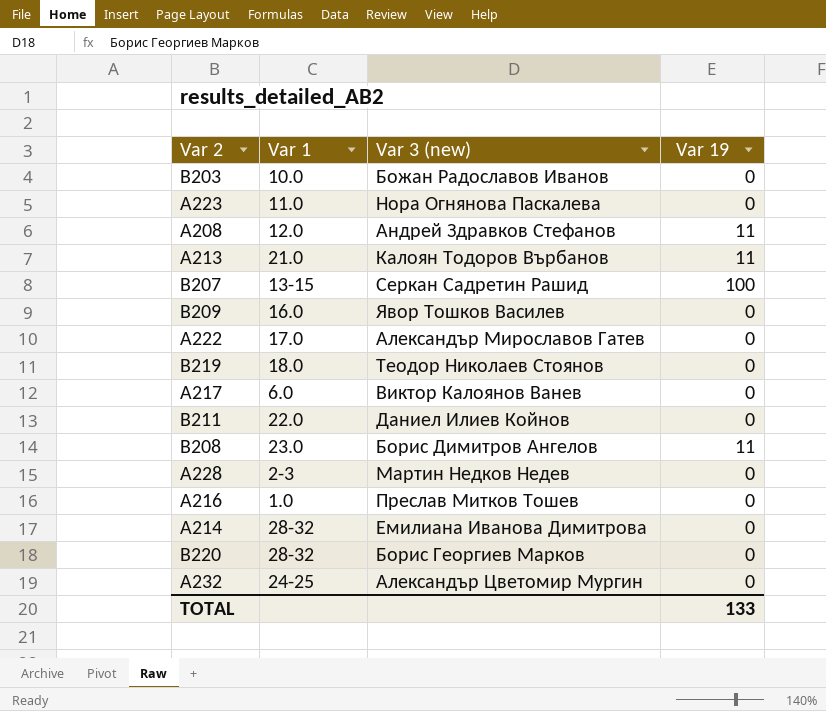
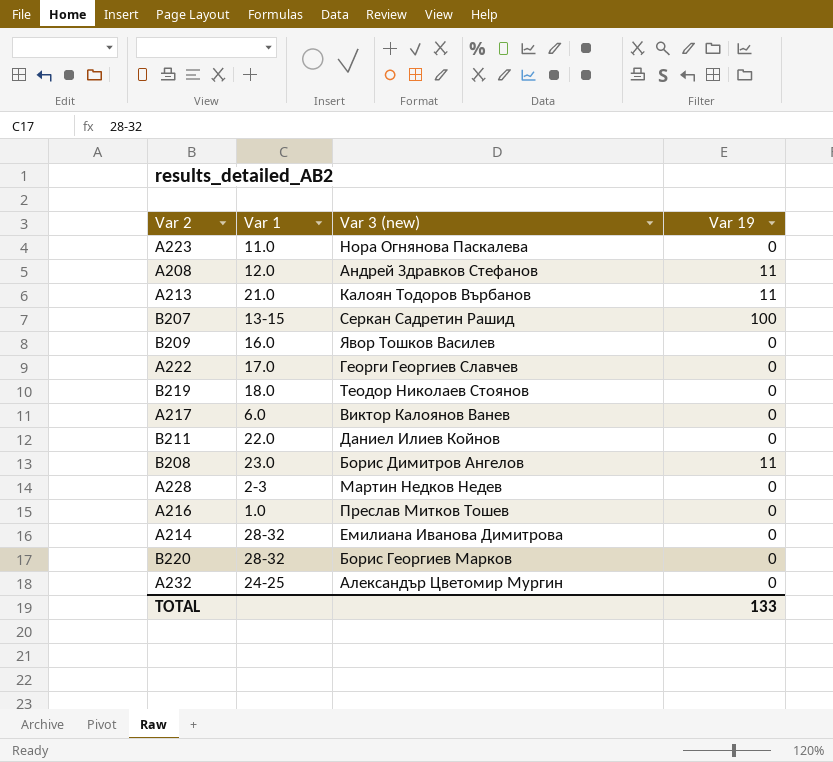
row B203: 10.0 | Божан Радославов Иванов | 0 -> none
A222 | Var 3 (new): Александър Мирославов Гатев -> Георги Георгиев Славчев

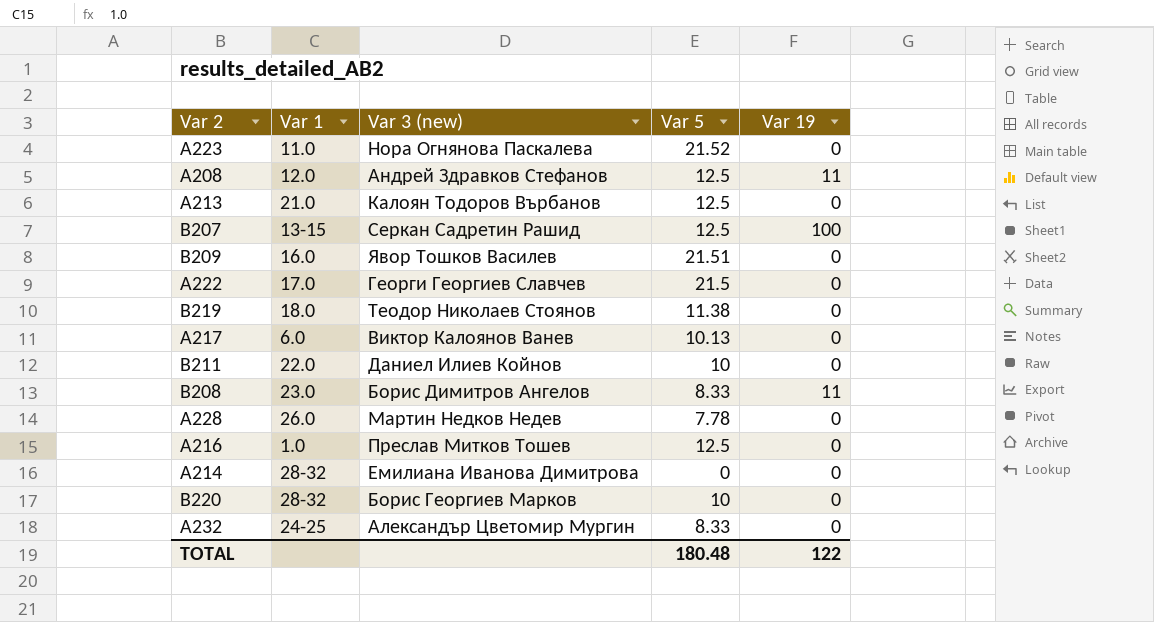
column Var 5 | position: none -> 4
A213 | Var 19: 11 -> 0
A228 | Var 1: 2-3 -> 26.0
TOTAL | Var 19: 133 -> 122

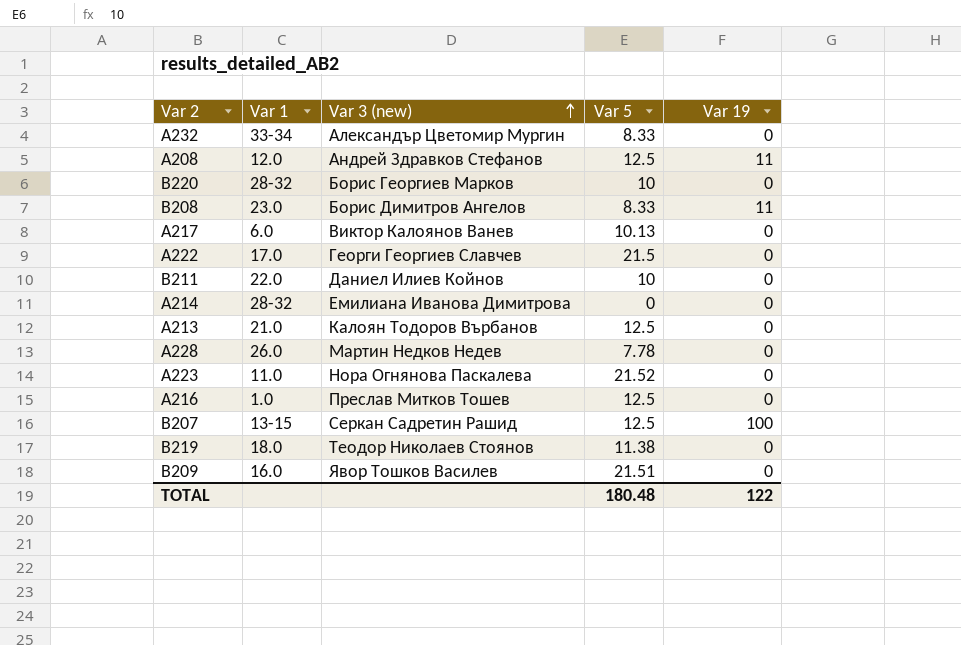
row order: none -> Var 3 (new) ascending
A232 | Var 1: 24-25 -> 33-34

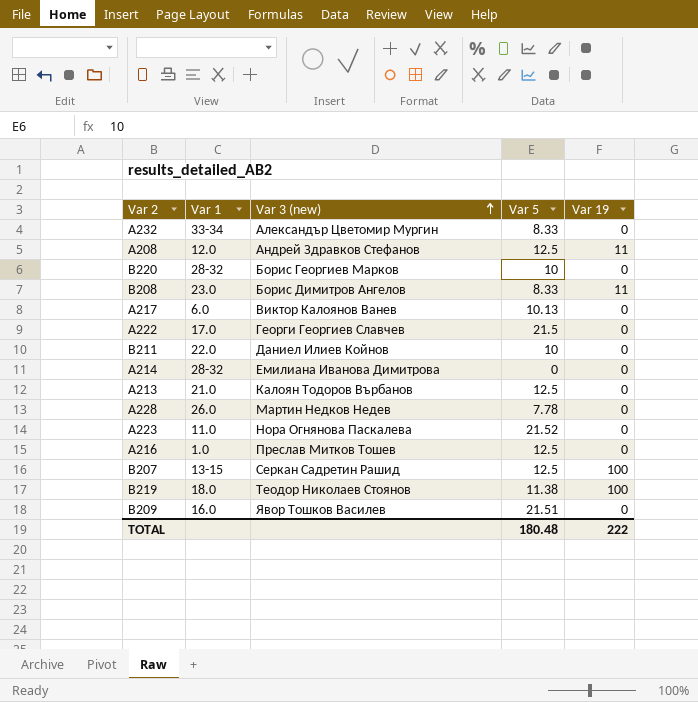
B219 | Var 19: 0 -> 100
TOTAL | Var 19: 122 -> 222

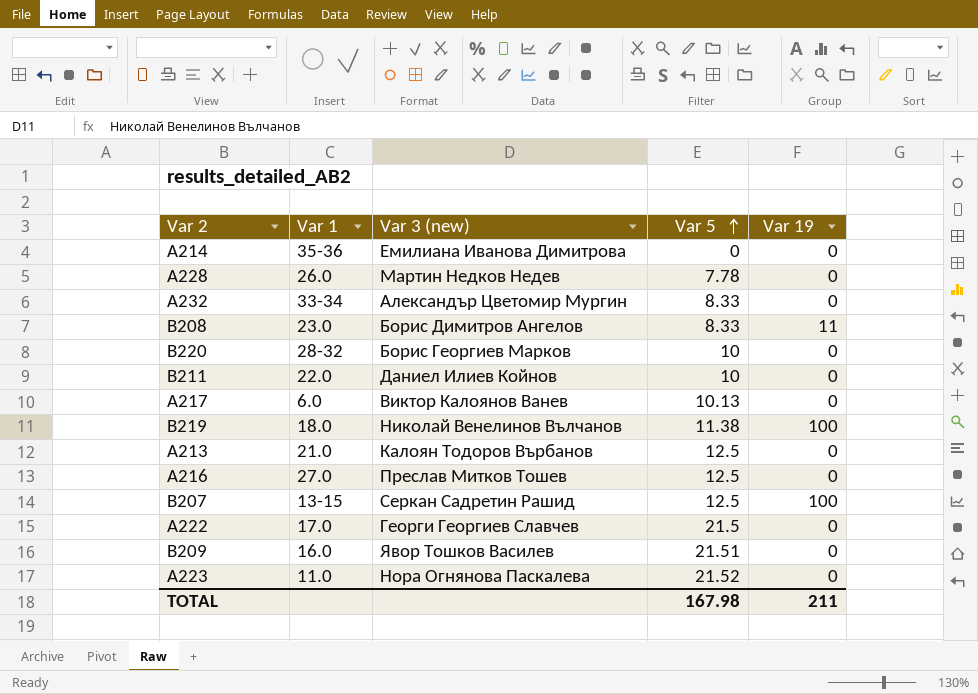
row order: Var 3 (new) ascending -> Var 5 ascending
row A208: 12.0 | Андрей Здравков Стефанов | 12.5 | 11 -> none
A214 | Var 1: 28-32 -> 35-36
B219 | Var 3 (new): Теодор Николаев Стоянов -> Николай Венелинов Вълчанов
A216 | Var 1: 1.0 -> 27.0
TOTAL | Var 5: 180.48 -> 167.98
TOTAL | Var 19: 222 -> 211

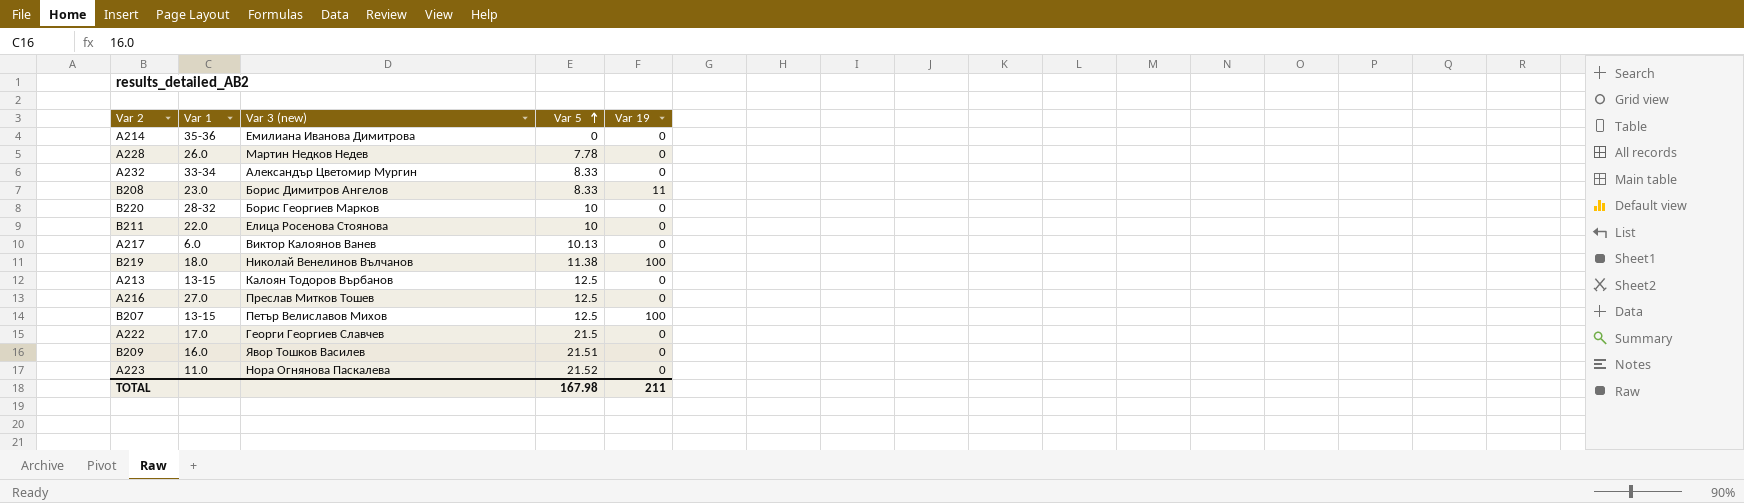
B211 | Var 3 (new): Даниел Илиев Койнов -> Елица Росенова Стоянова
A213 | Var 1: 21.0 -> 13-15
B207 | Var 3 (new): Серкан Садретин Рашид -> Петър Велиславов Михов

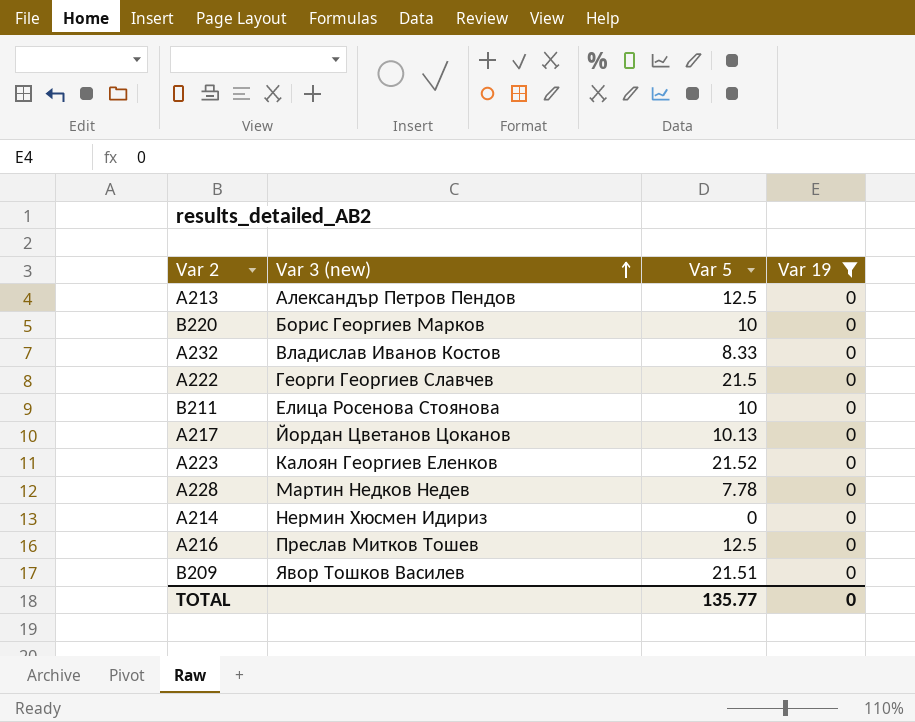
filter: none -> Var 19 = 0
row order: Var 5 ascending -> Var 3 (new) ascending
column Var 1 | position: 2 -> none
A213 | Var 3 (new): Калоян Тодоров Върбанов -> Александър Петров Пендов
A232 | Var 3 (new): Александър Цветомир Мургин -> Владислав Иванов Костов
A217 | Var 3 (new): Виктор Калоянов Ванев -> Йордан Цветанов Цоканов
A223 | Var 3 (new): Нора Огнянова Паскалева -> Калоян Георгиев Еленков
A214 | Var 3 (new): Емилиана Иванова Димитрова -> Нермин Хюсмен Идириз
TOTAL | Var 5: 167.98 -> 135.77
TOTAL | Var 19: 211 -> 0

